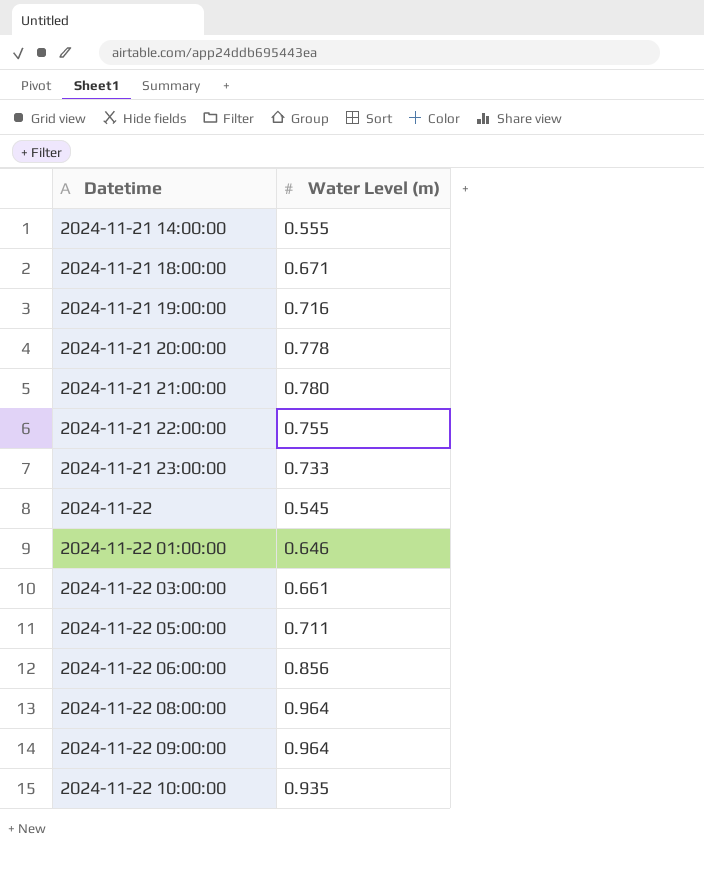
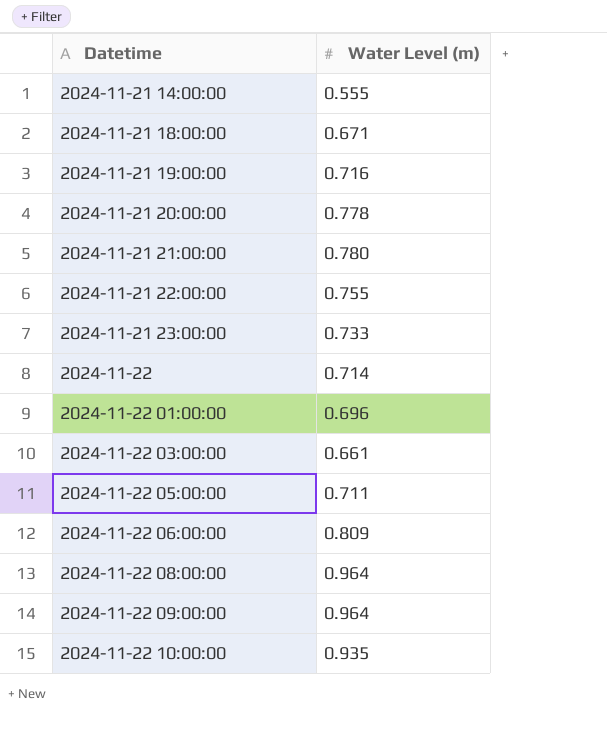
2024-11-22 | Water Level (m): 0.545 -> 0.714
2024-11-22 01:00:00 | Water Level (m): 0.646 -> 0.696
2024-11-22 06:00:00 | Water Level (m): 0.856 -> 0.809

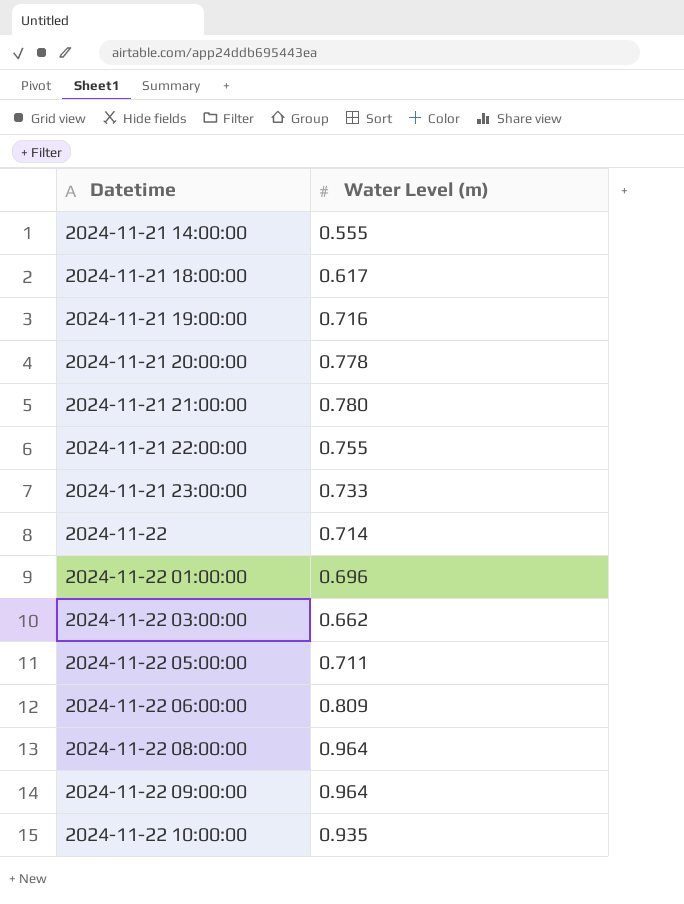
2024-11-21 18:00:00 | Water Level (m): 0.671 -> 0.617
2024-11-22 03:00:00 | Water Level (m): 0.661 -> 0.662

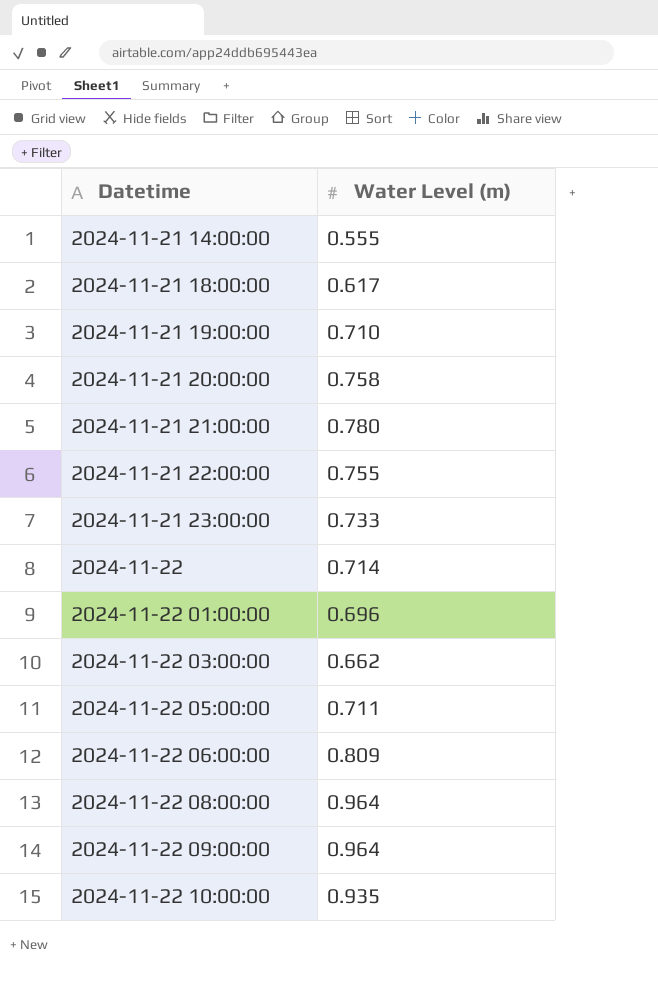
2024-11-21 19:00:00 | Water Level (m): 0.716 -> 0.710
2024-11-21 20:00:00 | Water Level (m): 0.778 -> 0.758

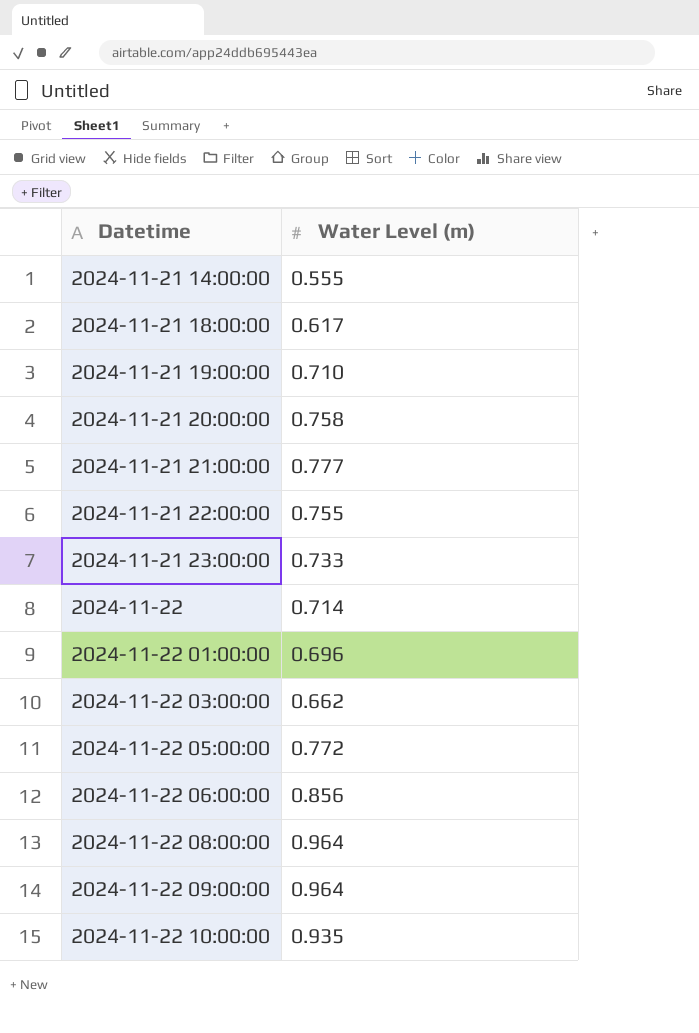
2024-11-21 21:00:00 | Water Level (m): 0.780 -> 0.777
2024-11-22 05:00:00 | Water Level (m): 0.711 -> 0.772
2024-11-22 06:00:00 | Water Level (m): 0.809 -> 0.856

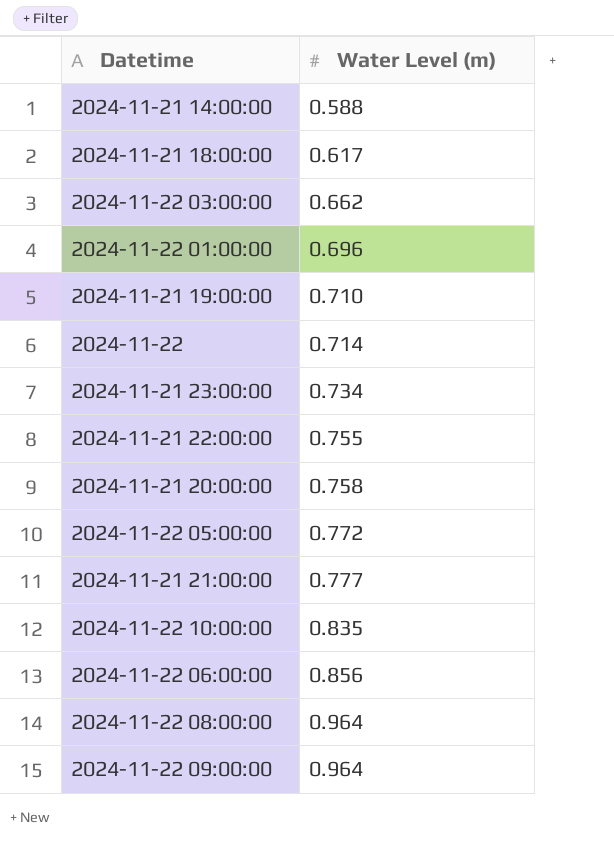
row order: Datetime ascending -> Water Level (m) ascending
2024-11-21 14:00:00 | Water Level (m): 0.555 -> 0.588
2024-11-21 23:00:00 | Water Level (m): 0.733 -> 0.734
2024-11-22 10:00:00 | Water Level (m): 0.935 -> 0.835

